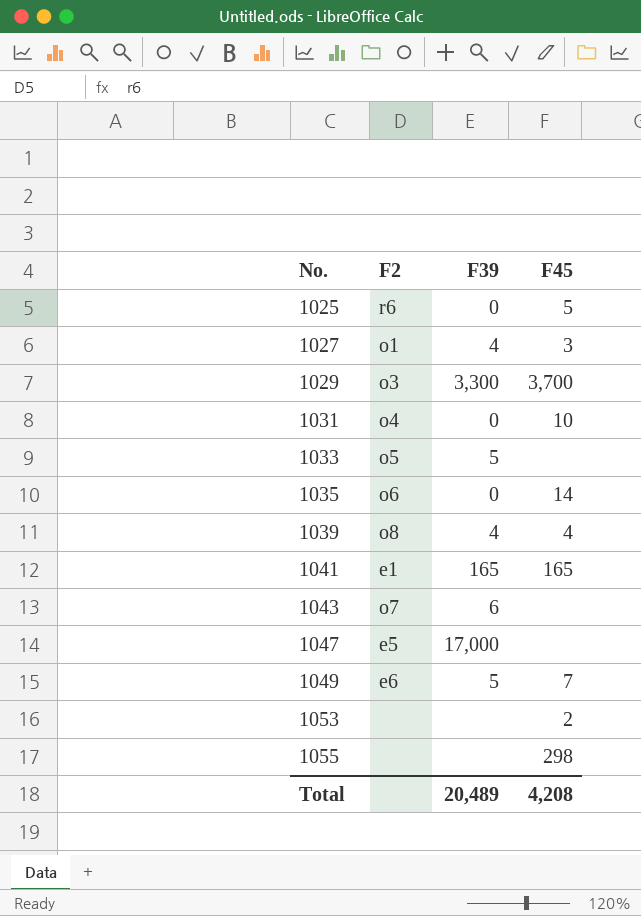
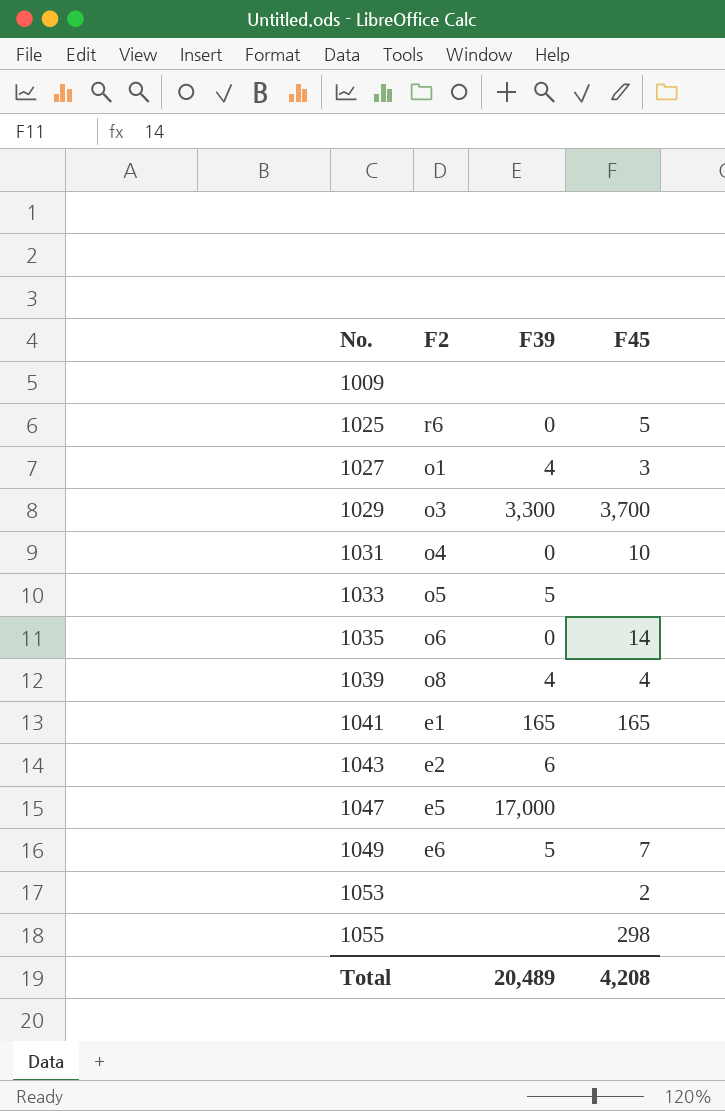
row 1009: none -> none | none | none
1043 | F2: o7 -> e2

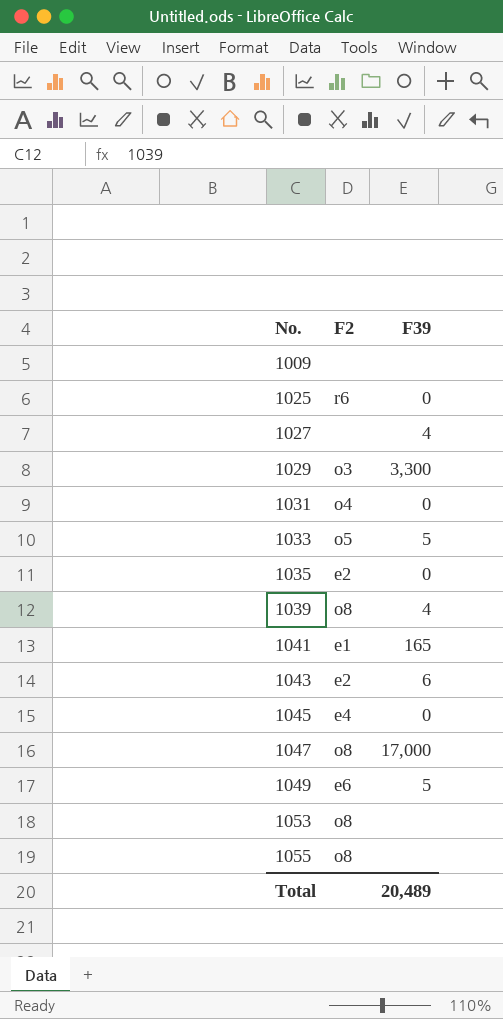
column F45 | position: 4 -> none
1027 | F2: o1 -> none
1035 | F2: o6 -> e2
row 1045: none -> e4 | 0
1047 | F2: e5 -> o8
1053 | F2: none -> o8
1055 | F2: none -> o8

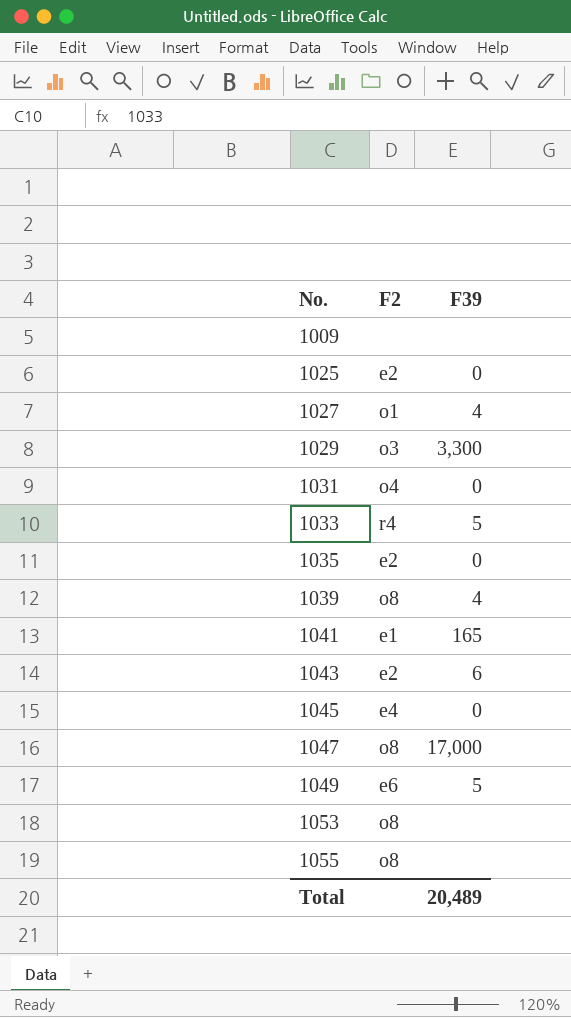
1025 | F2: r6 -> e2
1027 | F2: none -> o1
1033 | F2: o5 -> r4

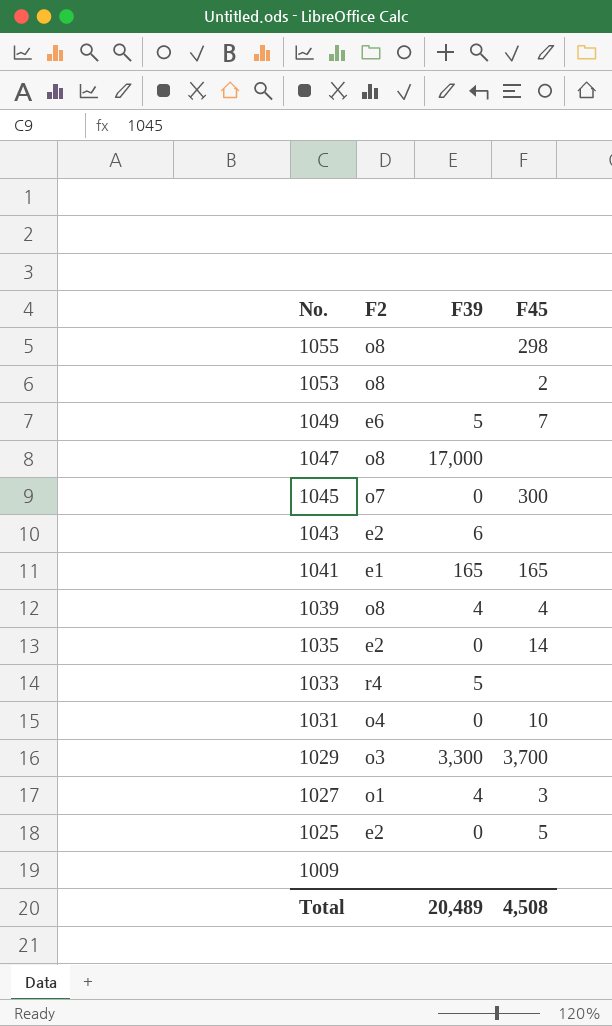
row order: No. ascending -> No. descending
column F45 | position: none -> 4
1045 | F2: e4 -> o7

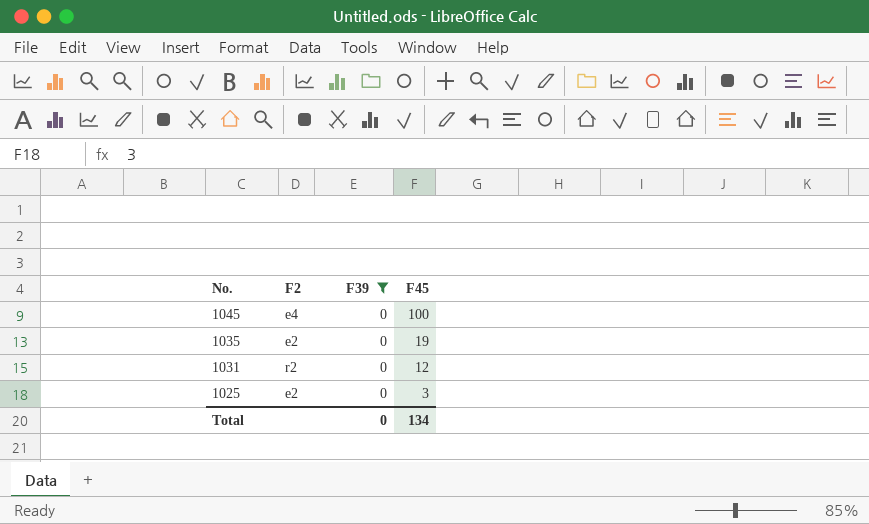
filter: none -> F39 = 0
1045 | F2: o7 -> e4
1045 | F45: 300 -> 100
1035 | F45: 14 -> 19
1031 | F2: o4 -> r2
1031 | F45: 10 -> 12
1025 | F45: 5 -> 3
Total | F39: 20,489 -> 0
Total | F45: 4,508 -> 134

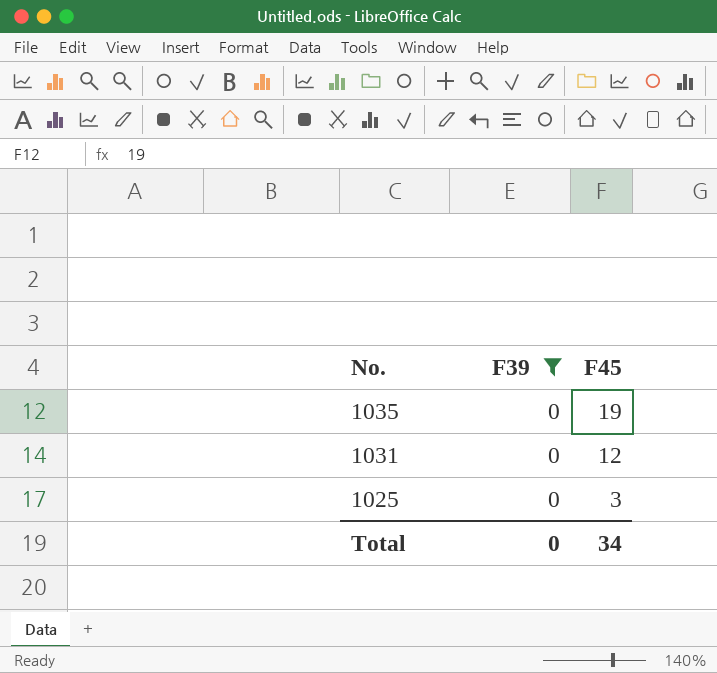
column F2 | position: 2 -> none
row 1045: e4 | 0 | 100 -> none
Total | F45: 134 -> 34

